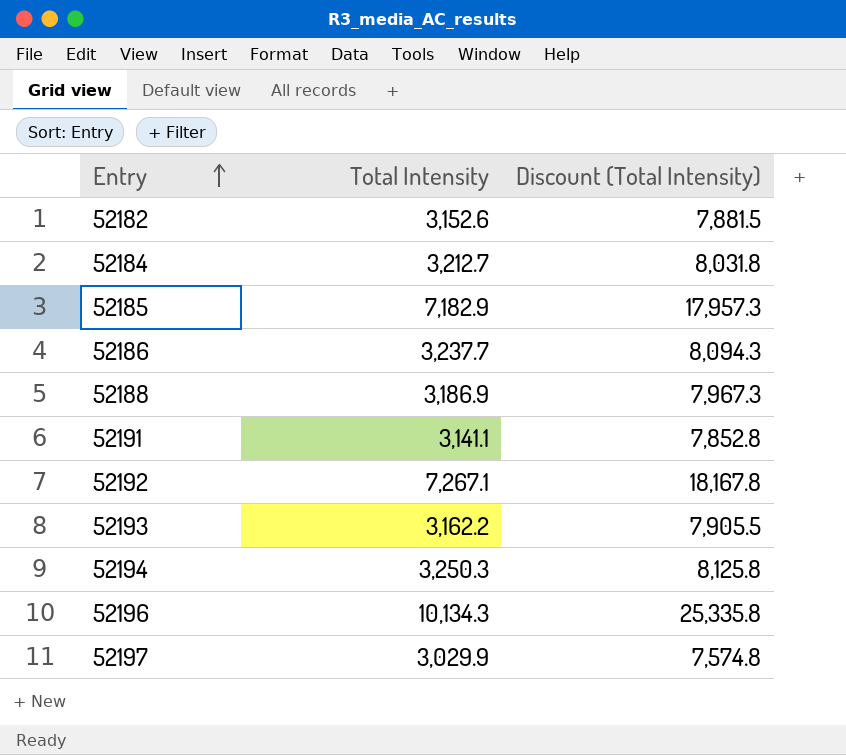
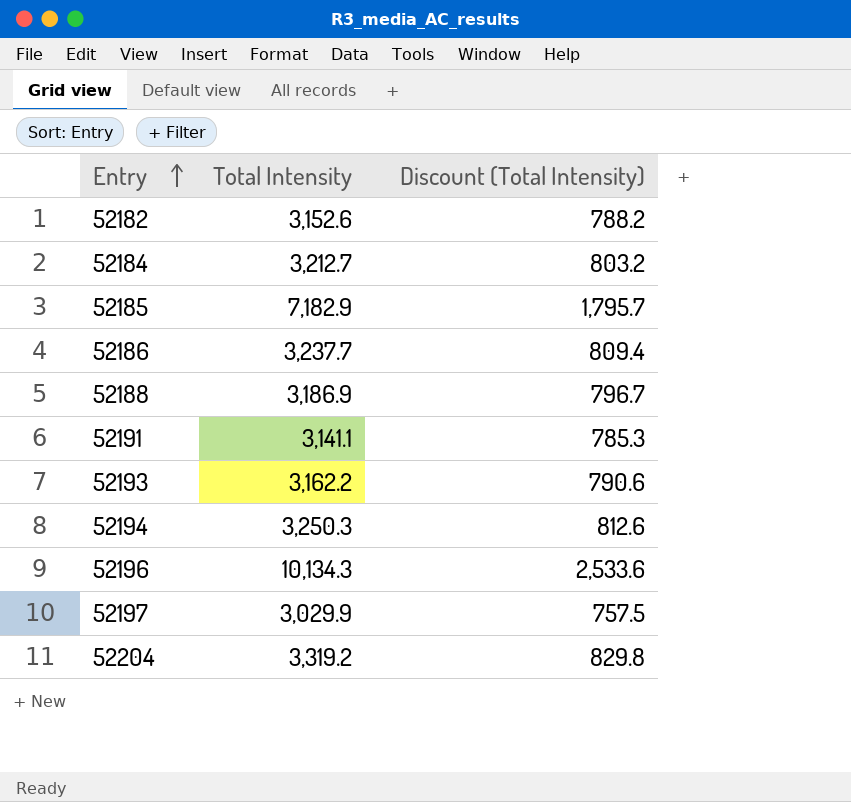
column Discount (Total Intensity) | formula: [Total Intensity] * 2.5 -> [Total Intensity] * 0.25
row 52192: 7,267.1 | 18,167.8 -> none
row 52204: none -> 3,319.2 | 829.8

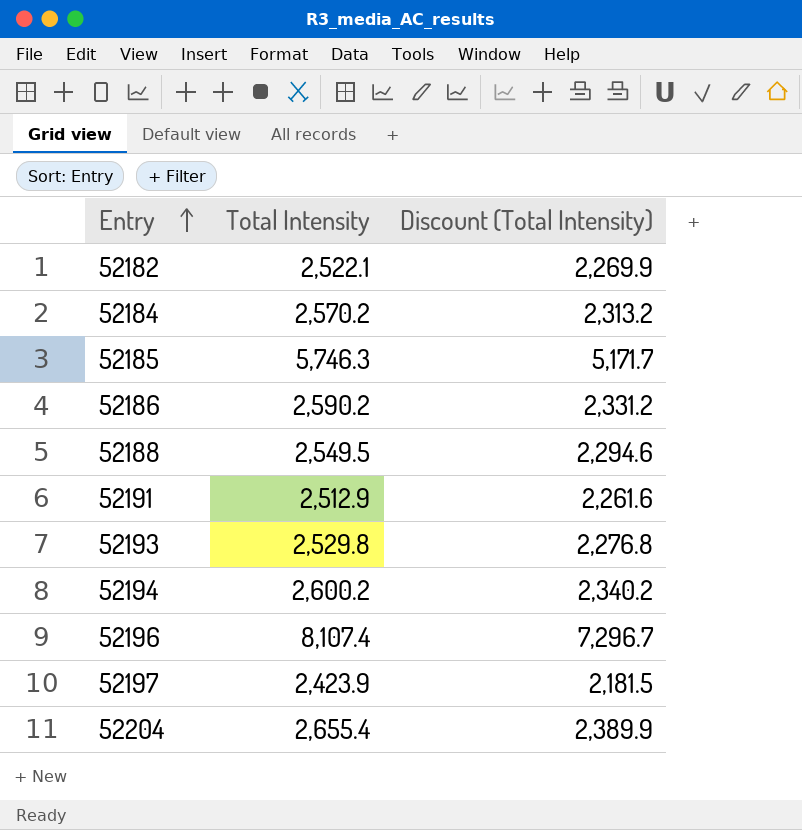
column Discount (Total Intensity) | formula: [Total Intensity] * 0.25 -> [Total Intensity] * 0.9
52182 | Total Intensity: 3,152.6 -> 2,522.1
52184 | Total Intensity: 3,212.7 -> 2,570.2
52185 | Total Intensity: 7,182.9 -> 5,746.3
52186 | Total Intensity: 3,237.7 -> 2,590.2
52188 | Total Intensity: 3,186.9 -> 2,549.5
52191 | Total Intensity: 3,141.1 -> 2,512.9
52193 | Total Intensity: 3,162.2 -> 2,529.8
52194 | Total Intensity: 3,250.3 -> 2,600.2
52196 | Total Intensity: 10,134.3 -> 8,107.4
52197 | Total Intensity: 3,029.9 -> 2,423.9
52204 | Total Intensity: 3,319.2 -> 2,655.4

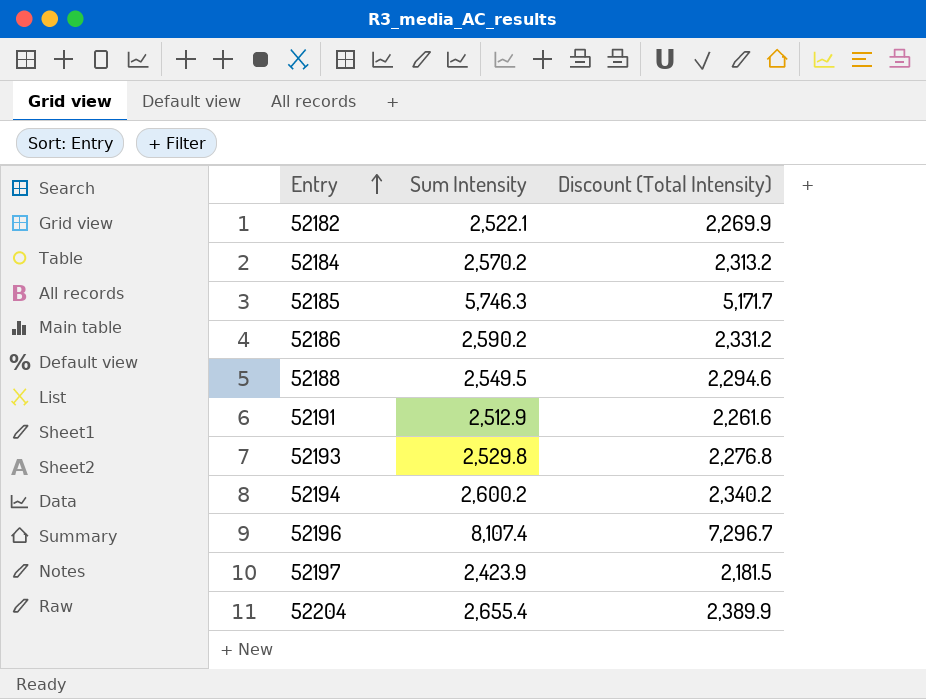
column name: Total Intensity -> Sum Intensity

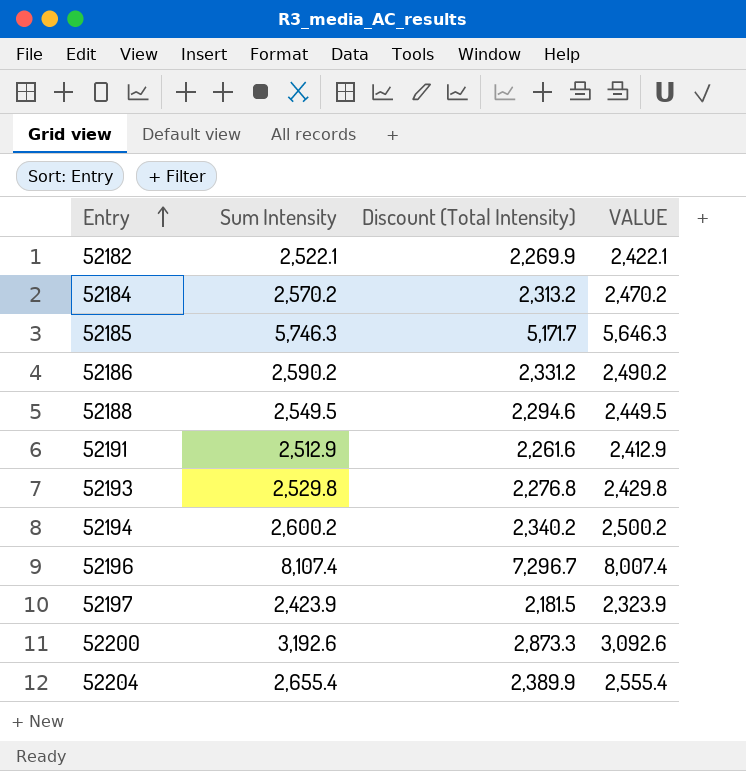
column VALUE | formula: none -> [Sum Intensity] - 100
row 52200: none -> 3,192.6 | 2,873.3 | 3,092.6

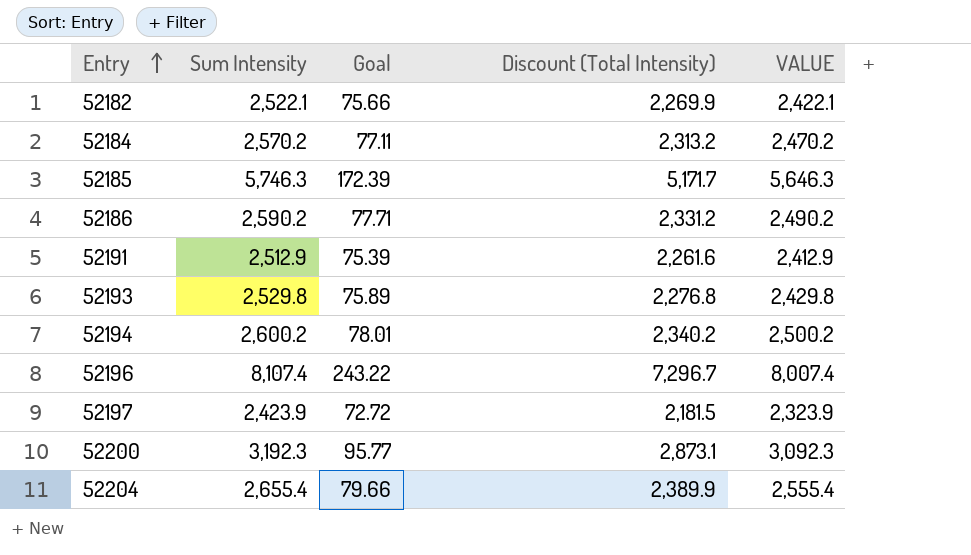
column Goal | formula: none -> [Sum Intensity] * 0.03
row 52188: 2,549.5 | 2,294.6 | 2,449.5 -> none
52200 | Sum Intensity: 3,192.6 -> 3,192.3
52200 | Discount (Total Intensity): 2,873.3 -> 2,873.1
52200 | VALUE: 3,092.6 -> 3,092.3

